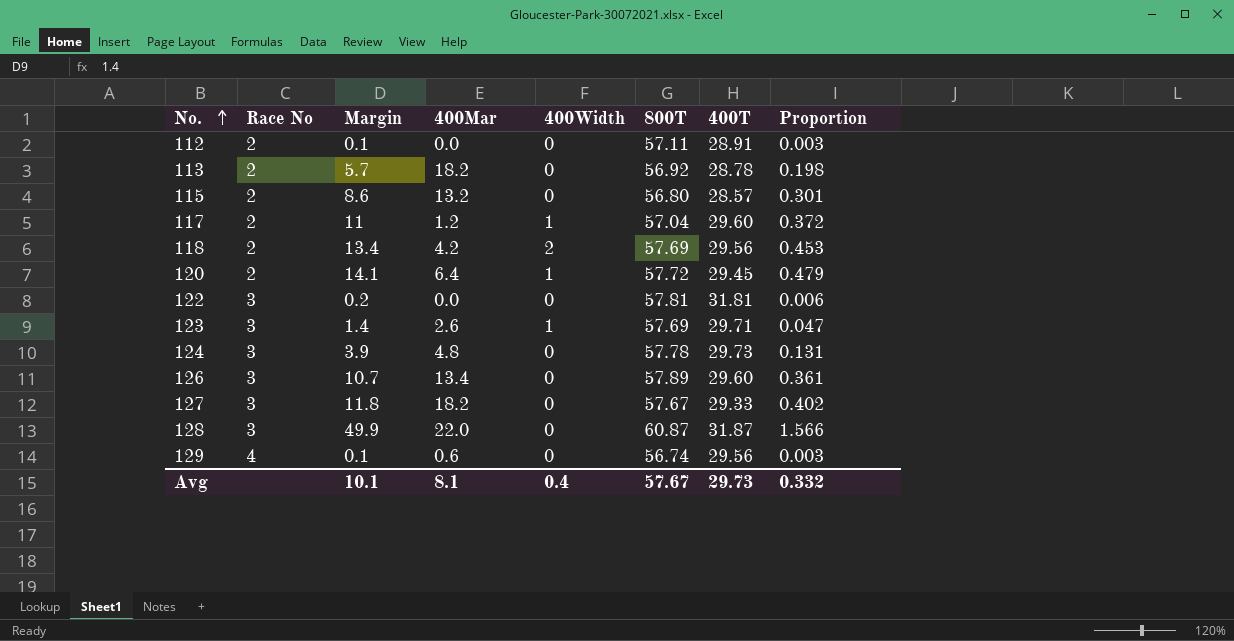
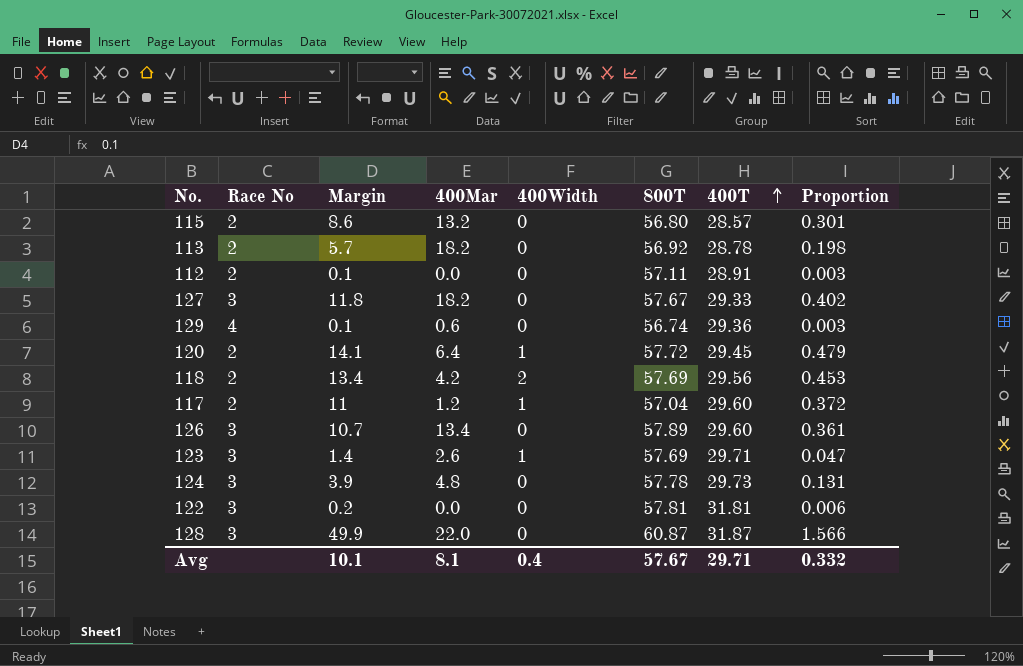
row order: No. ascending -> 400T ascending
129 | 400T: 29.56 -> 29.36
Avg | 400T: 29.73 -> 29.71

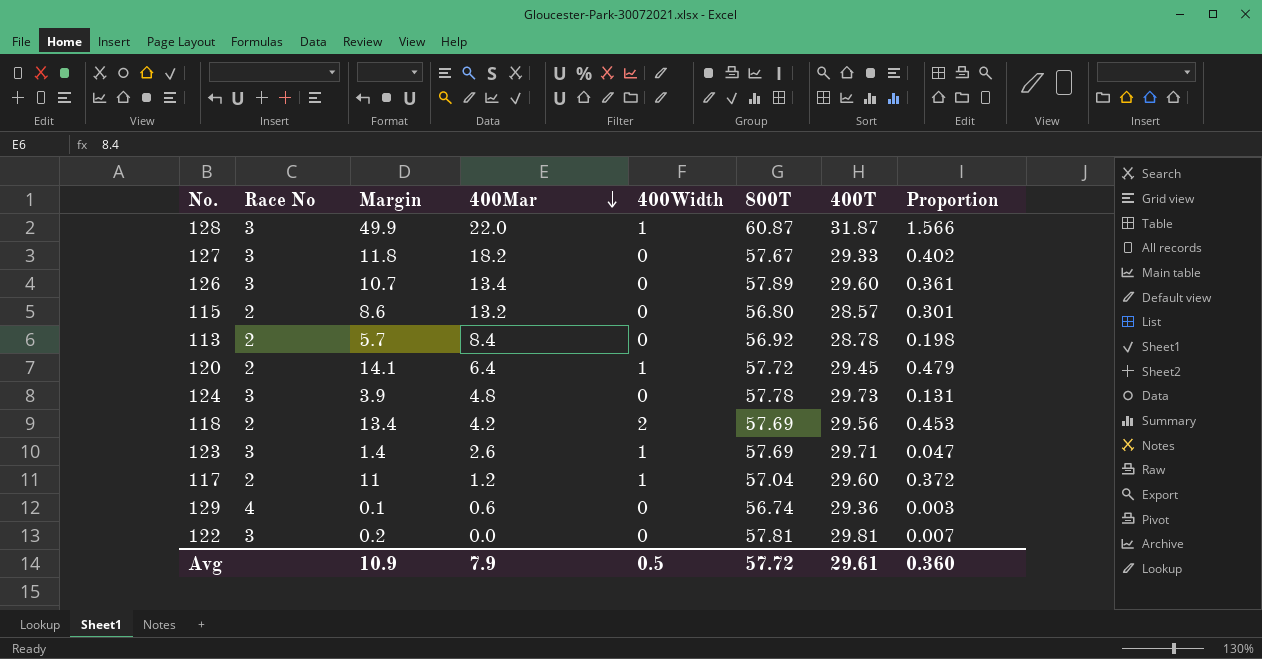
row order: 400T ascending -> 400Mar descending
row 112: 2 | 0.1 | 0.0 | 0 | 57.11 | 28.91 | 0.003 -> none
128 | 400Width: 0 -> 1
113 | 400Mar: 18.2 -> 8.4
122 | 400T: 31.81 -> 29.81
122 | Proportion: 0.006 -> 0.007
Avg | Margin: 10.1 -> 10.9
Avg | 400Mar: 8.1 -> 7.9
Avg | 400Width: 0.4 -> 0.5
Avg | 800T: 57.67 -> 57.72
Avg | 400T: 29.71 -> 29.61
Avg | Proportion: 0.332 -> 0.360

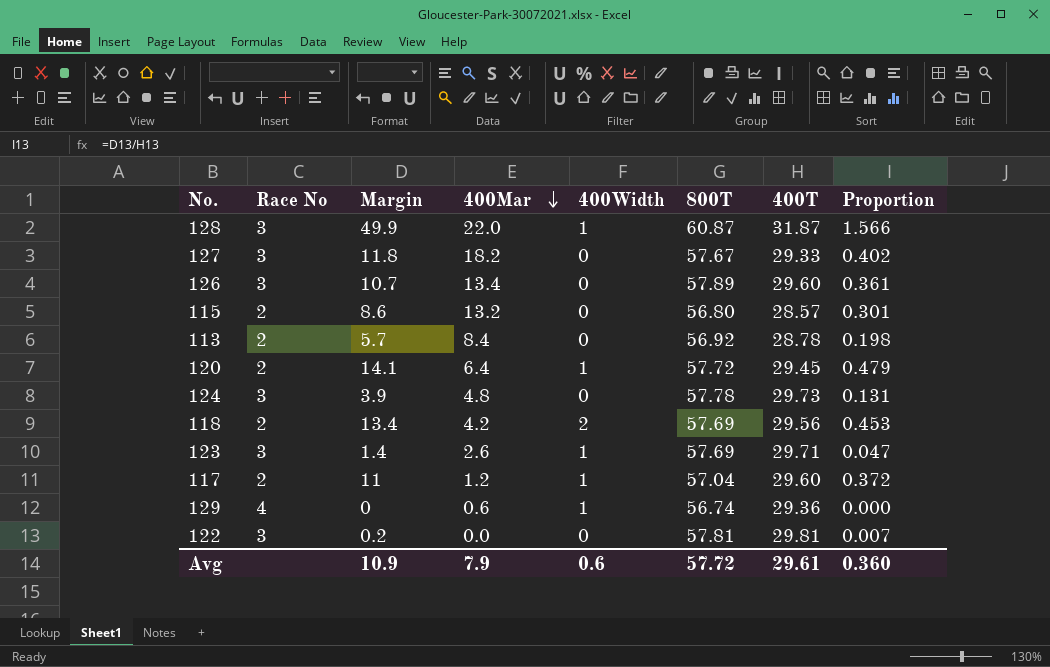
129 | Margin: 0.1 -> 0
129 | 400Width: 0 -> 1
129 | Proportion: 0.003 -> 0.000
Avg | 400Width: 0.5 -> 0.6

